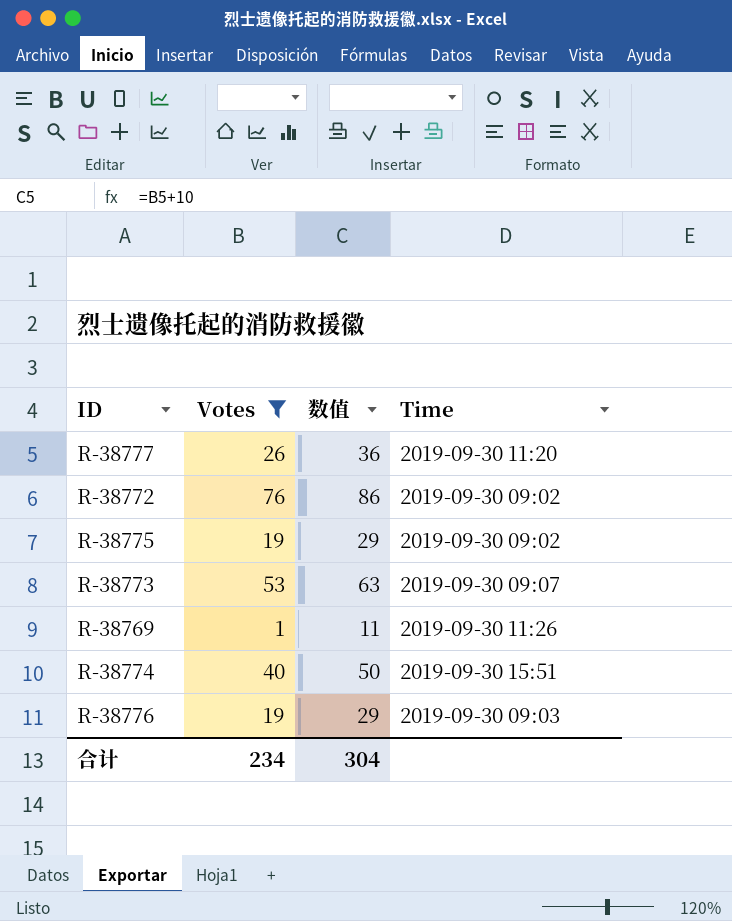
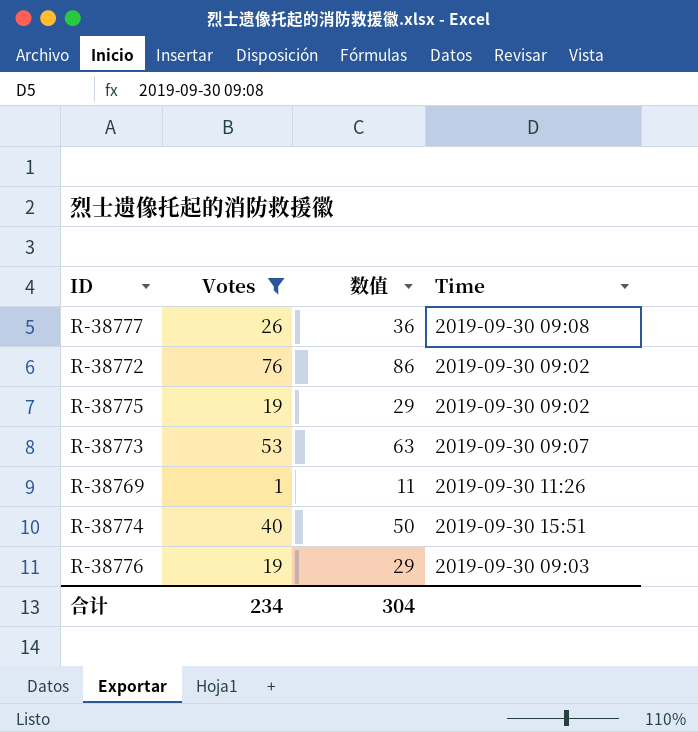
R-38777 | Time: 2019-09-30 11:20 -> 2019-09-30 09:08

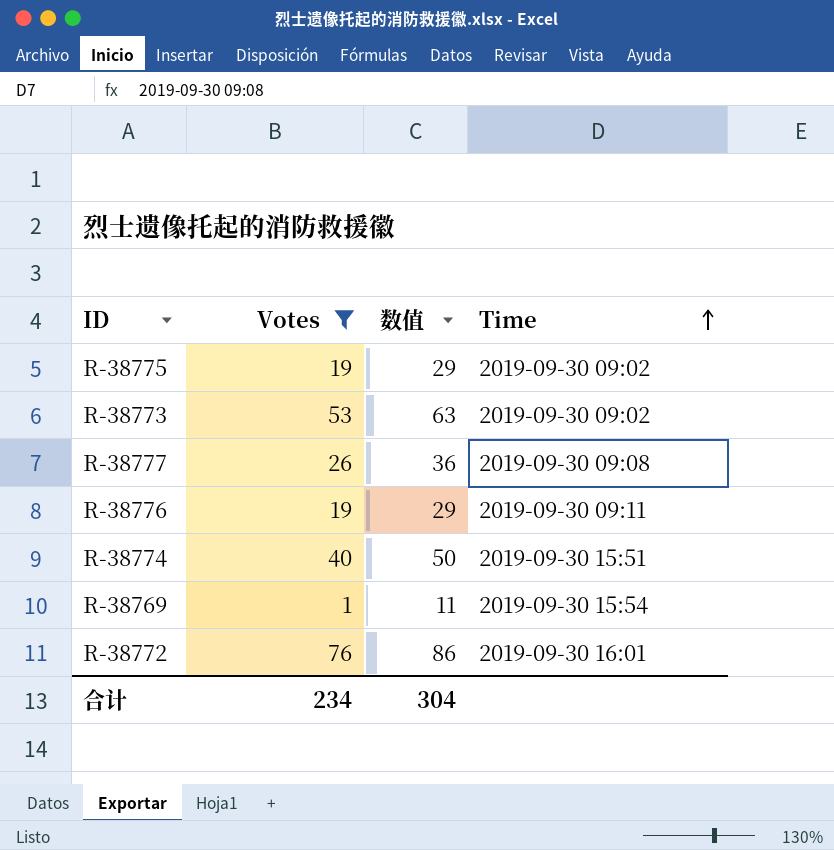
row order: none -> Time ascending
R-38773 | Time: 2019-09-30 09:07 -> 2019-09-30 09:02
R-38776 | Time: 2019-09-30 09:03 -> 2019-09-30 09:11
R-38769 | Time: 2019-09-30 11:26 -> 2019-09-30 15:54
R-38772 | Time: 2019-09-30 09:02 -> 2019-09-30 16:01

